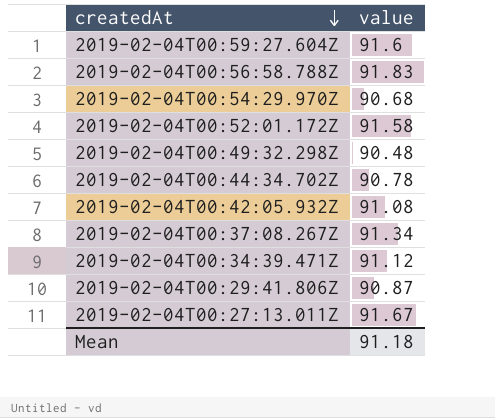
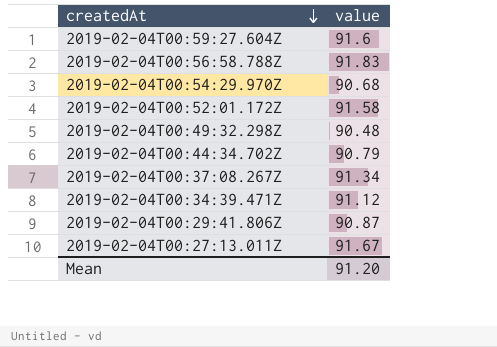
row 2019-02-04T00:42:05.932Z: 91.08 -> none
2019-02-04T00:44:34.702Z | value: 90.78 -> 90.79
Mean | value: 91.18 -> 91.20

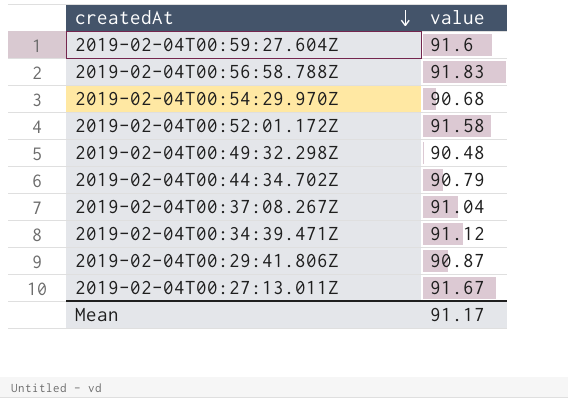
2019-02-04T00:37:08.267Z | value: 91.34 -> 91.04
Mean | value: 91.20 -> 91.17

